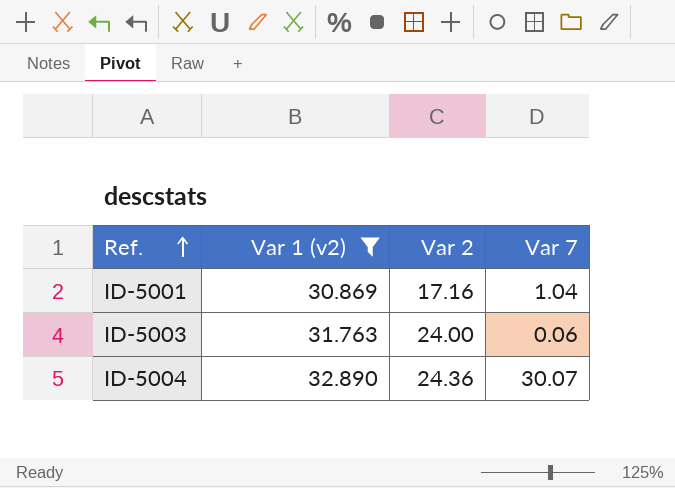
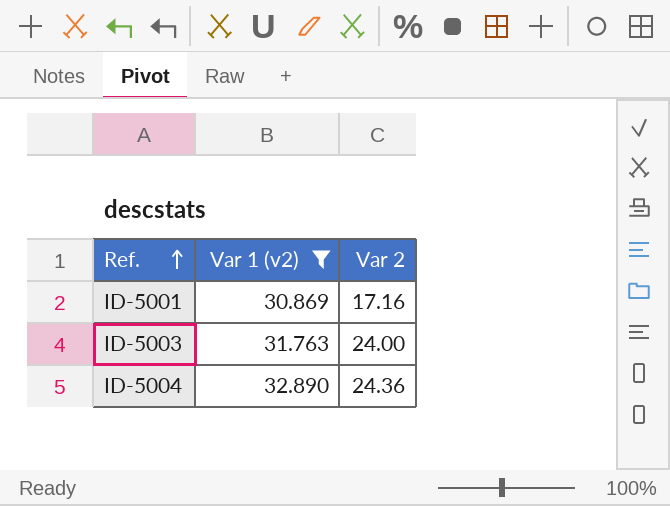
column Var 7 | position: 4 -> none

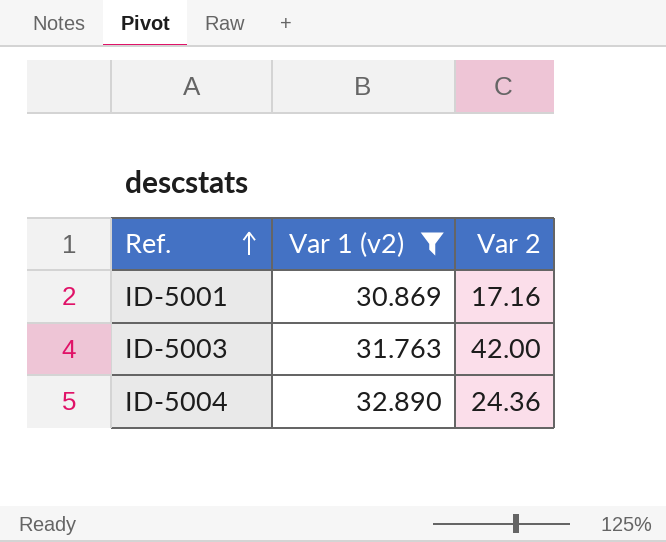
ID-5003 | Var 2: 24.00 -> 42.00

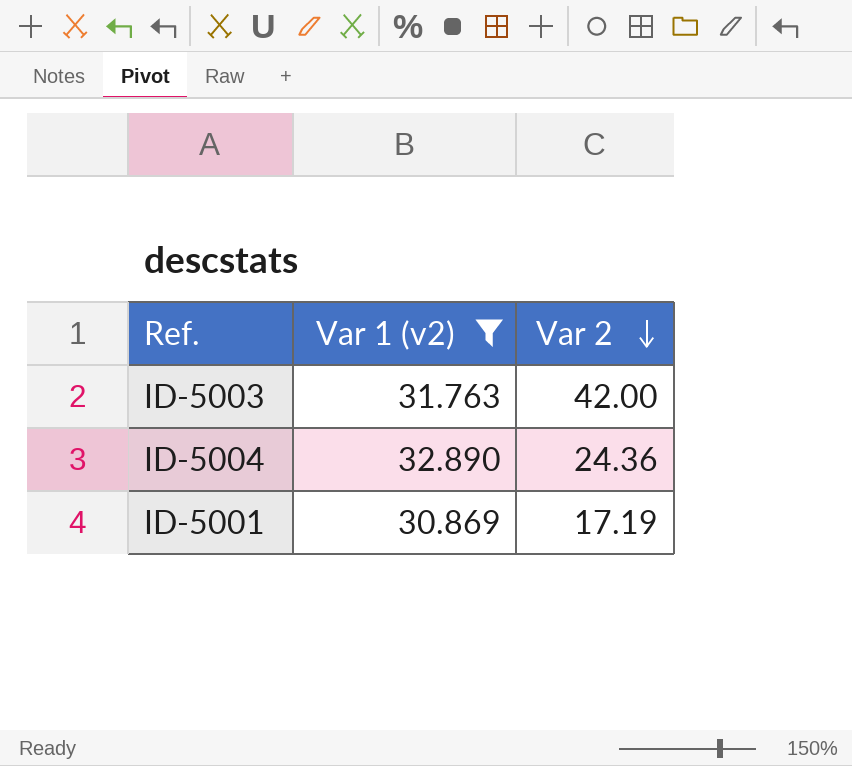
row order: Ref. ascending -> Var 2 descending
ID-5001 | Var 2: 17.16 -> 17.19

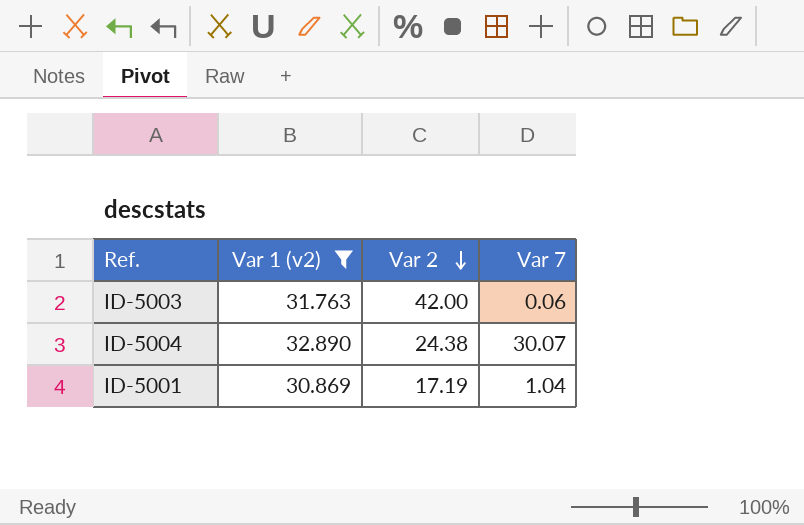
column Var 7 | position: none -> 4
ID-5004 | Var 2: 24.36 -> 24.38

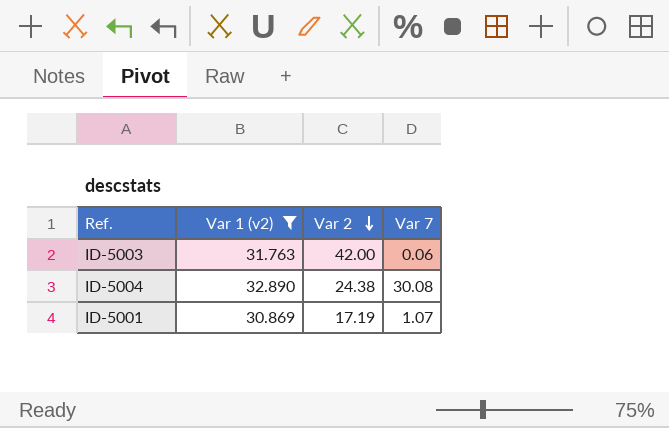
ID-5004 | Var 7: 30.07 -> 30.08
ID-5001 | Var 7: 1.04 -> 1.07

